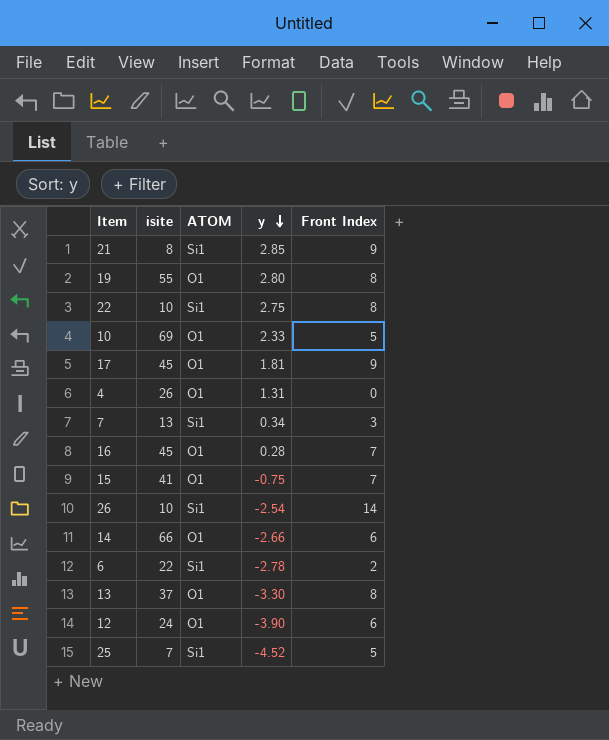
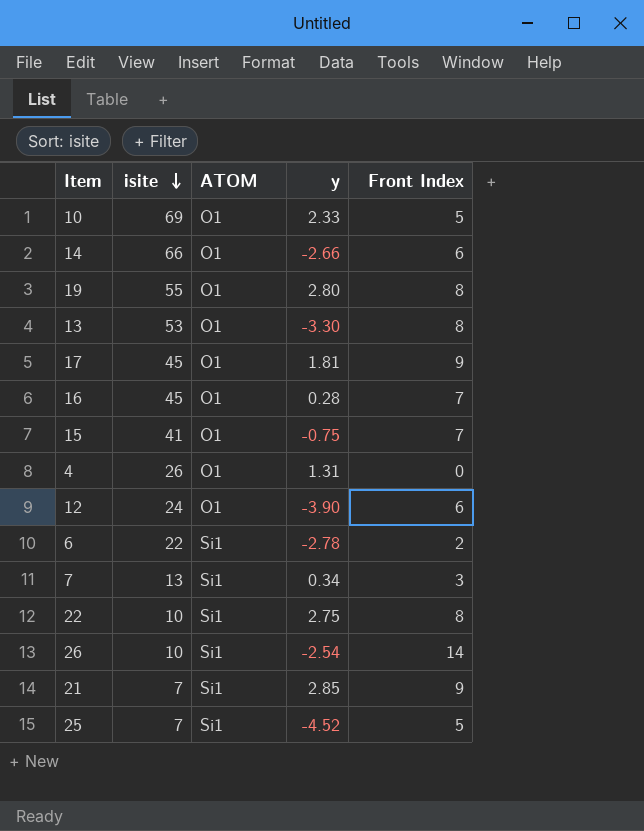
row order: y descending -> isite descending
13 | isite: 37 -> 53
21 | isite: 8 -> 7

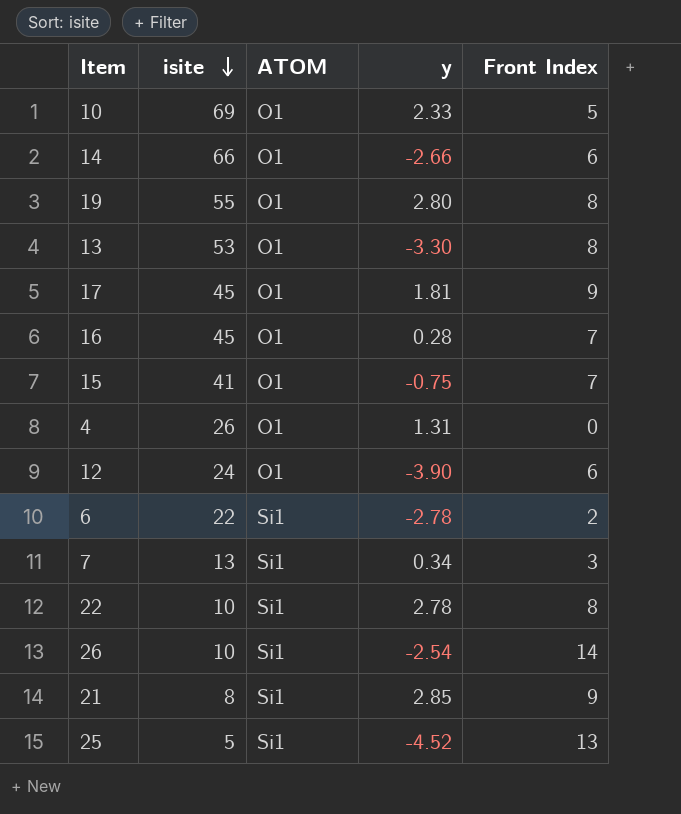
22 | y: 2.75 -> 2.78
21 | isite: 7 -> 8
25 | isite: 7 -> 5
25 | Front Index: 5 -> 13

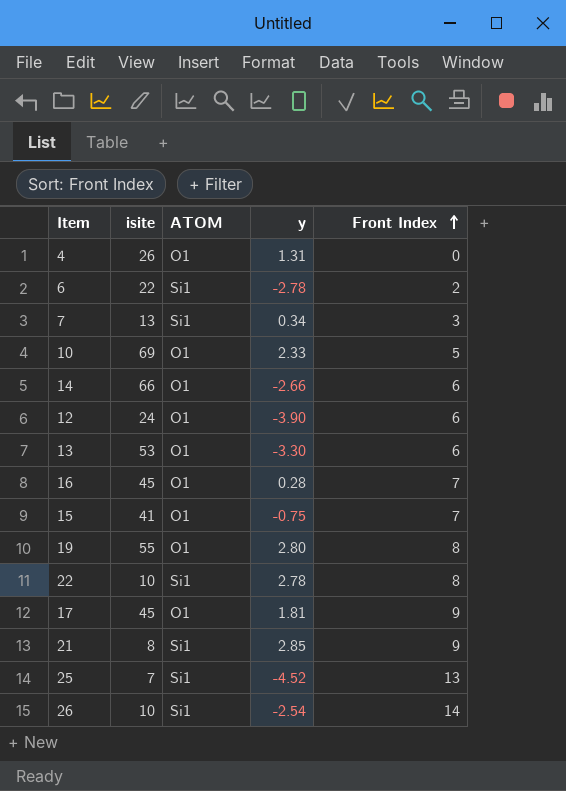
row order: isite descending -> Front Index ascending
13 | Front Index: 8 -> 6
25 | isite: 5 -> 7

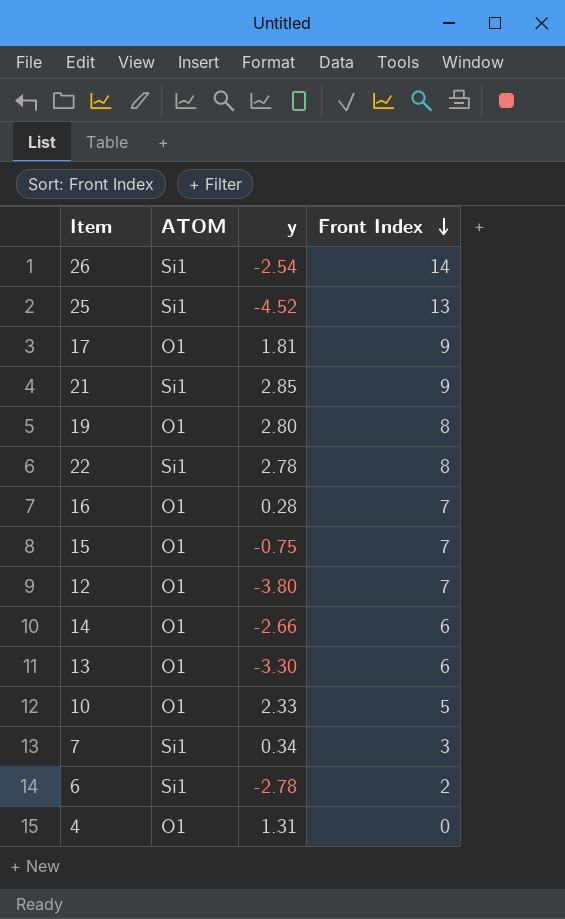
row order: Front Index ascending -> Front Index descending
column isite | position: 2 -> none
12 | y: -3.90 -> -3.80
12 | Front Index: 6 -> 7

